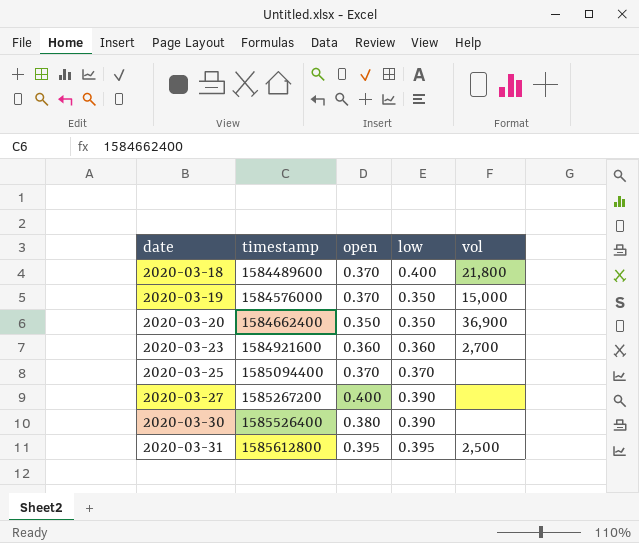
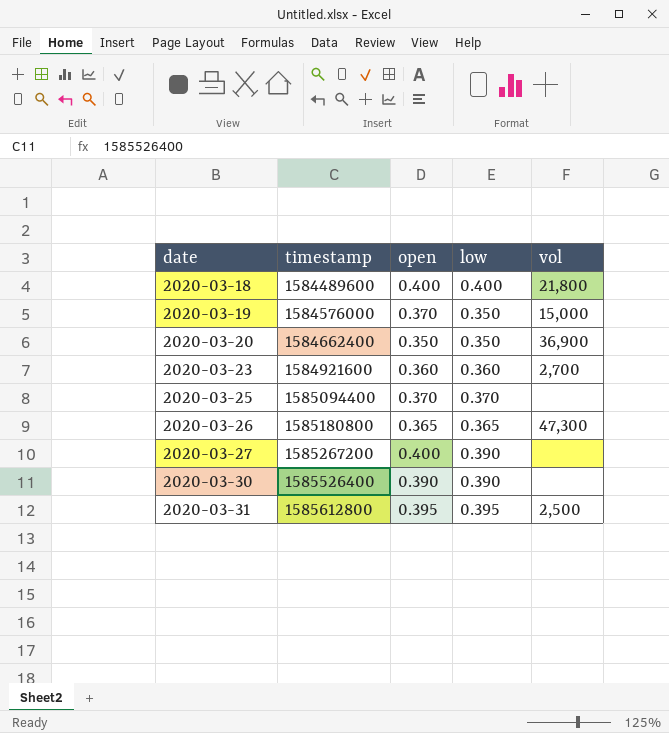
2020-03-18 | open: 0.370 -> 0.400
row 2020-03-26: none -> 1585180800 | 0.365 | 0.365 | 47,300
2020-03-30 | open: 0.380 -> 0.390

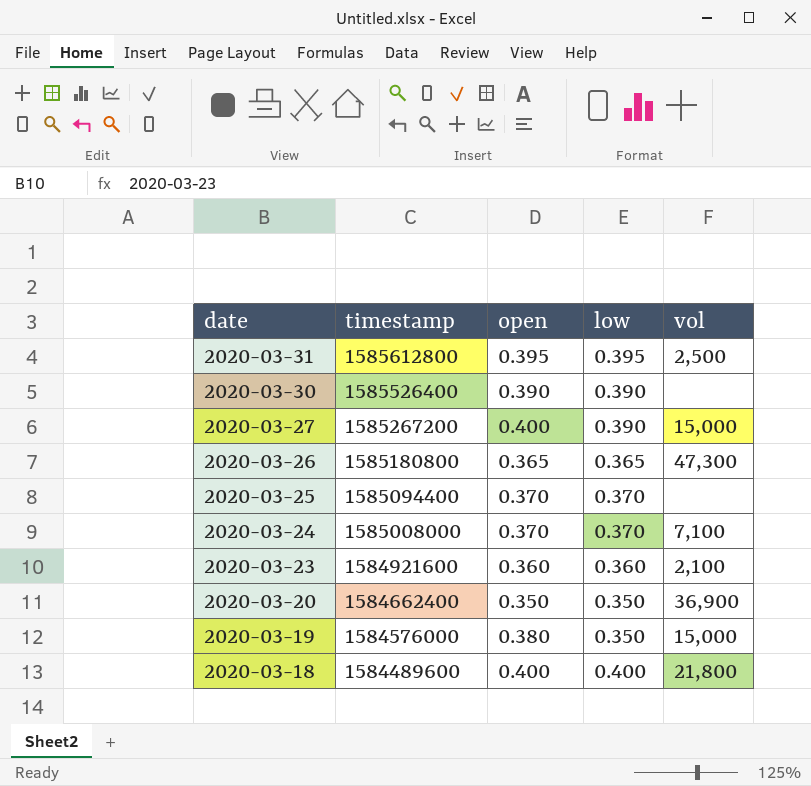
row order: date ascending -> date descending
2020-03-27 | vol: none -> 15,000
row 2020-03-24: none -> 1585008000 | 0.370 | 0.370 | 7,100
2020-03-23 | vol: 2,700 -> 2,100
2020-03-19 | open: 0.370 -> 0.380

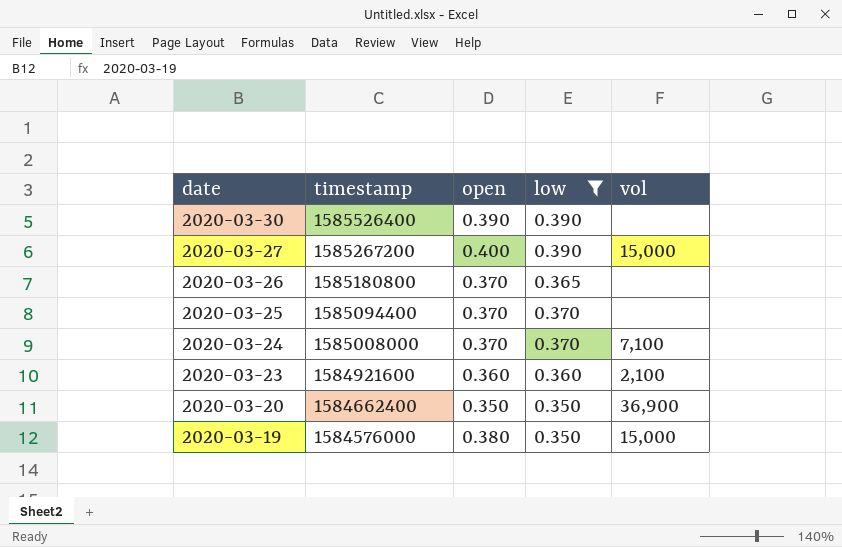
filter: none -> low <= 0.390
2020-03-26 | open: 0.365 -> 0.370
2020-03-26 | vol: 47,300 -> none

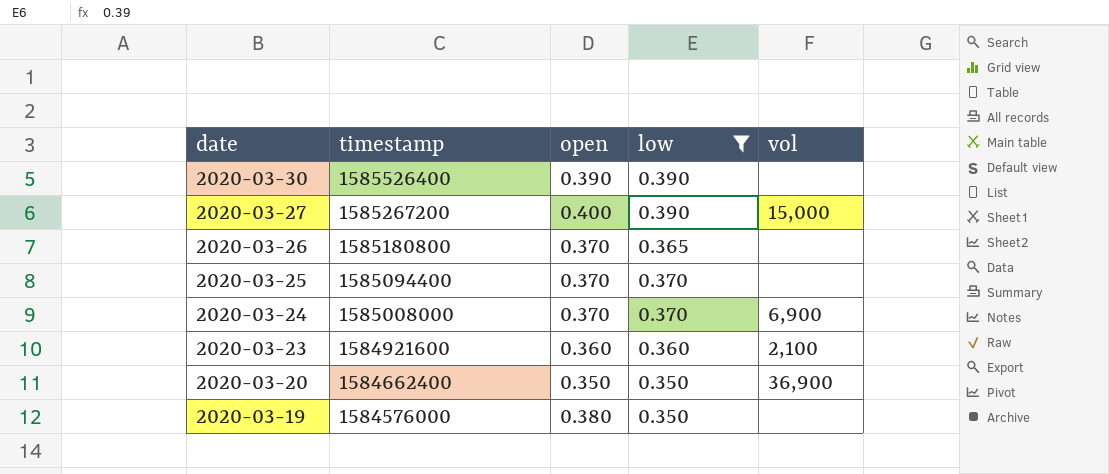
2020-03-24 | vol: 7,100 -> 6,900
2020-03-19 | vol: 15,000 -> none

